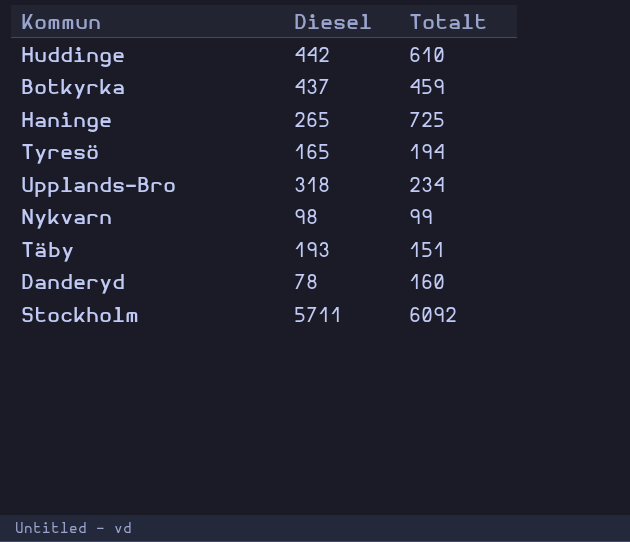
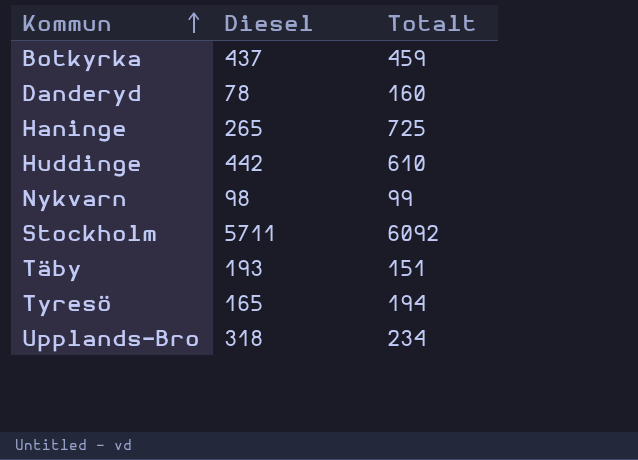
row order: none -> Kommun ascending

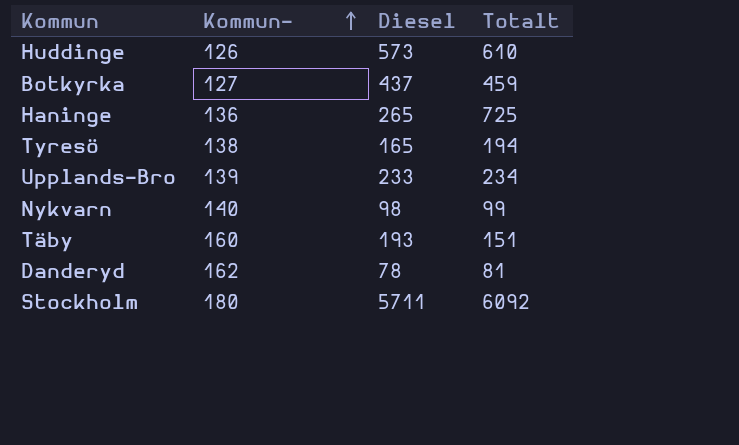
row order: Kommun ascending -> Kommun- ascending
column Kommun- | position: none -> 2
Huddinge | Diesel: 442 -> 573
Upplands-Bro | Diesel: 318 -> 233
Danderyd | Totalt: 160 -> 81

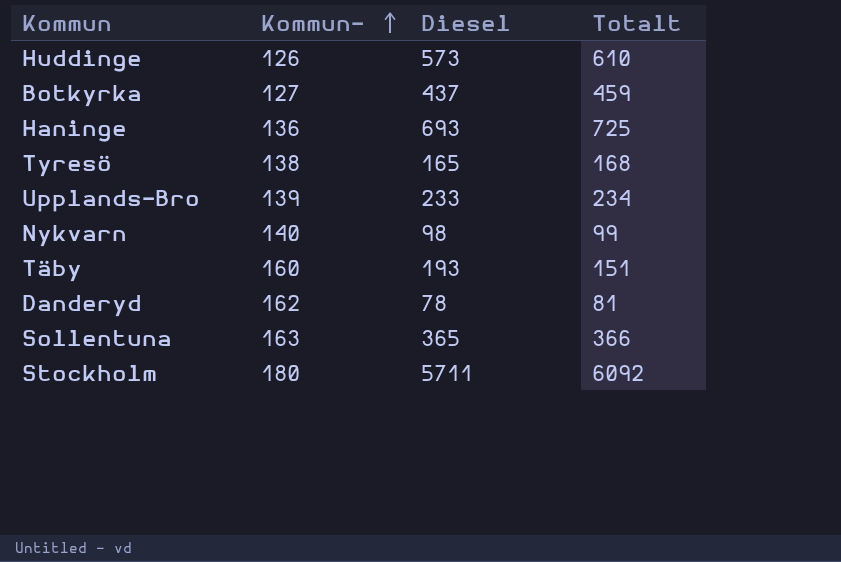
Haninge | Diesel: 265 -> 693
Tyresö | Totalt: 194 -> 168
row Sollentuna: none -> 163 | 365 | 366

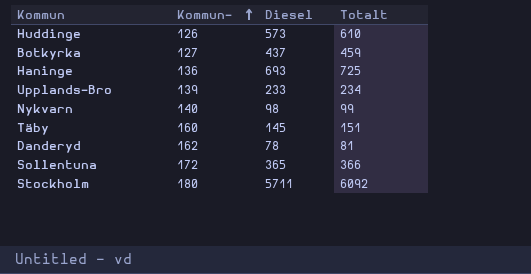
row Tyresö: 138 | 165 | 168 -> none
Täby | Diesel: 193 -> 145
Sollentuna | Kommun-: 163 -> 172

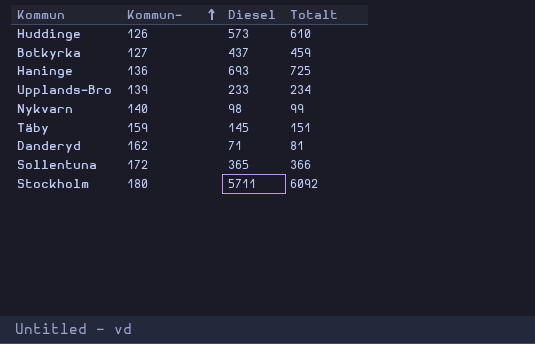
Täby | Kommun-: 160 -> 159
Danderyd | Diesel: 78 -> 71

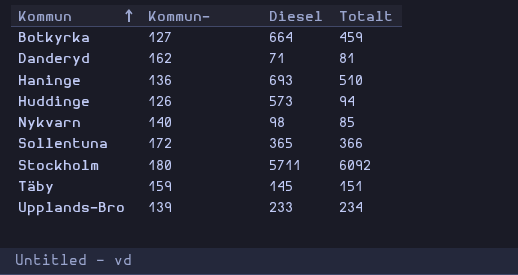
row order: Kommun- ascending -> Kommun ascending
Botkyrka | Diesel: 437 -> 664
Haninge | Totalt: 725 -> 510
Huddinge | Totalt: 610 -> 94
Nykvarn | Totalt: 99 -> 85

